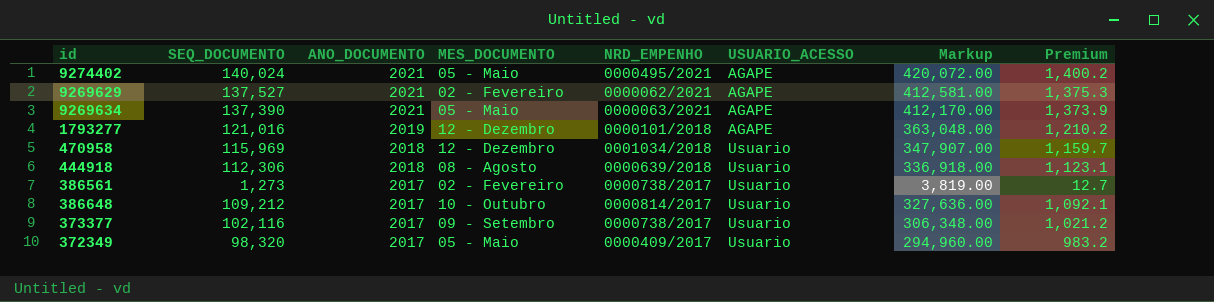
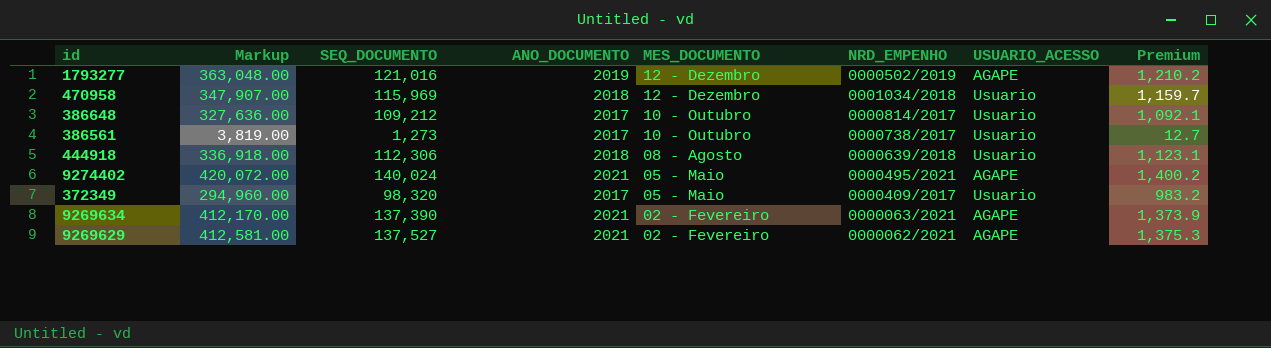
row order: ANO_DOCUMENTO descending -> MES_DOCUMENTO descending
column Markup | position: 7 -> 2
row 373377: 102,116 | 2017 | 09 - Setembro | 0000738/2017 | Usuario | 306,348.00 | 1,021.2 -> none
1793277 | NRD_EMPENHO: 0000101/2018 -> 0000502/2019
386561 | MES_DOCUMENTO: 02 - Fevereiro -> 10 - Outubro
9269634 | MES_DOCUMENTO: 05 - Maio -> 02 - Fevereiro

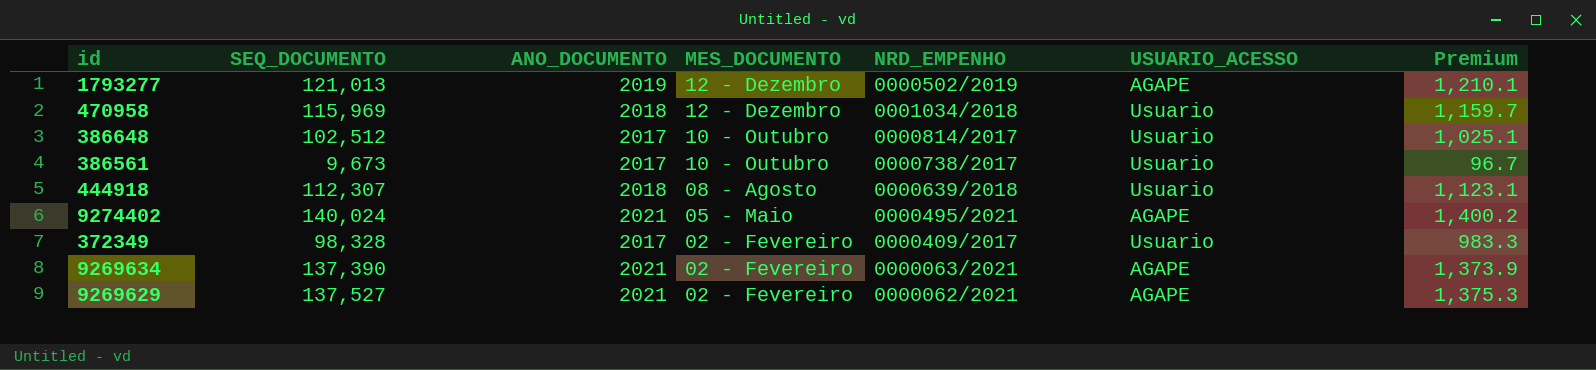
column Markup | formula: [SEQ_DOCUMENTO] * 3 -> none
1793277 | SEQ_DOCUMENTO: 121,016 -> 121,013
1793277 | Premium: 1,210.2 -> 1,210.1
386648 | SEQ_DOCUMENTO: 109,212 -> 102,512
386648 | Premium: 1,092.1 -> 1,025.1
386561 | SEQ_DOCUMENTO: 1,273 -> 9,673
386561 | Premium: 12.7 -> 96.7
444918 | SEQ_DOCUMENTO: 112,306 -> 112,307
372349 | SEQ_DOCUMENTO: 98,320 -> 98,328
372349 | MES_DOCUMENTO: 05 - Maio -> 02 - Fevereiro
372349 | Premium: 983.2 -> 983.3

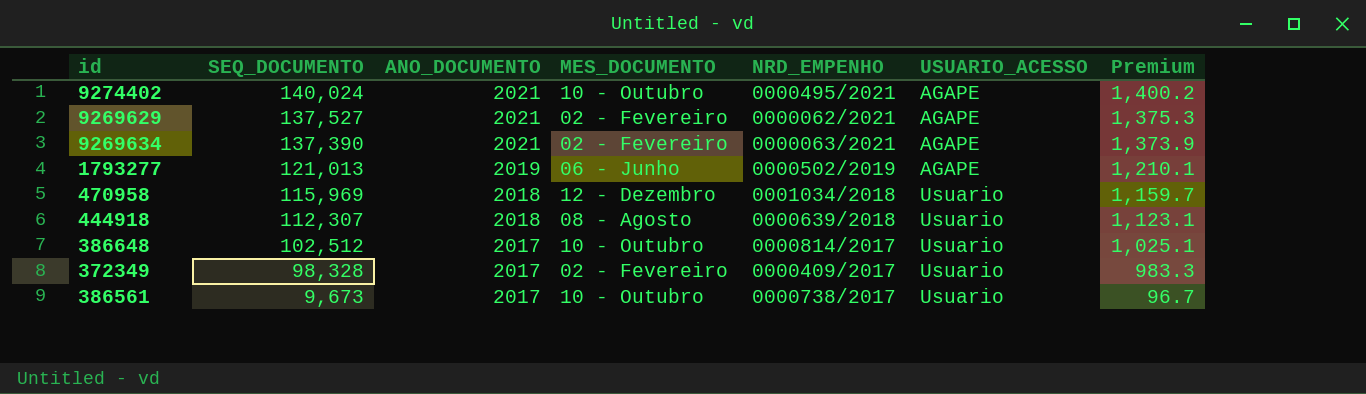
row order: MES_DOCUMENTO descending -> SEQ_DOCUMENTO descending
9274402 | MES_DOCUMENTO: 05 - Maio -> 10 - Outubro
1793277 | MES_DOCUMENTO: 12 - Dezembro -> 06 - Junho

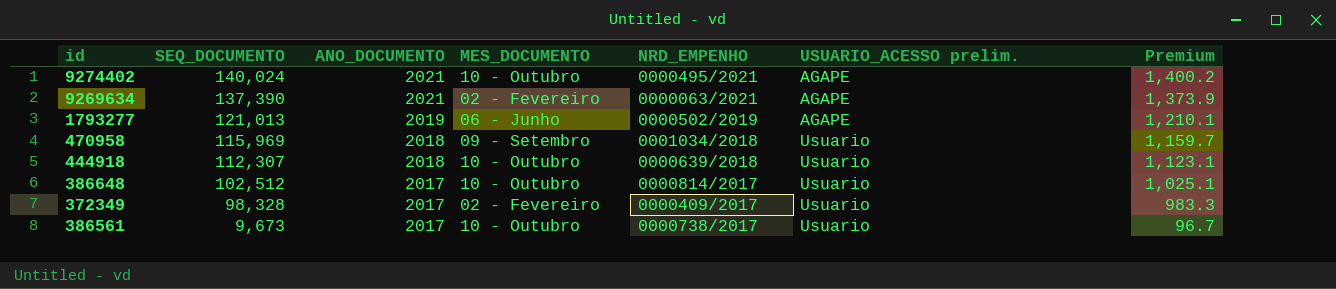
column name: USUARIO_ACESSO -> USUARIO_ACESSO prelim.
row 9269629: 137,527 | 2021 | 02 - Fevereiro | 0000062/2021 | AGAPE | 1,375.3 -> none
470958 | MES_DOCUMENTO: 12 - Dezembro -> 09 - Setembro
444918 | MES_DOCUMENTO: 08 - Agosto -> 10 - Outubro

